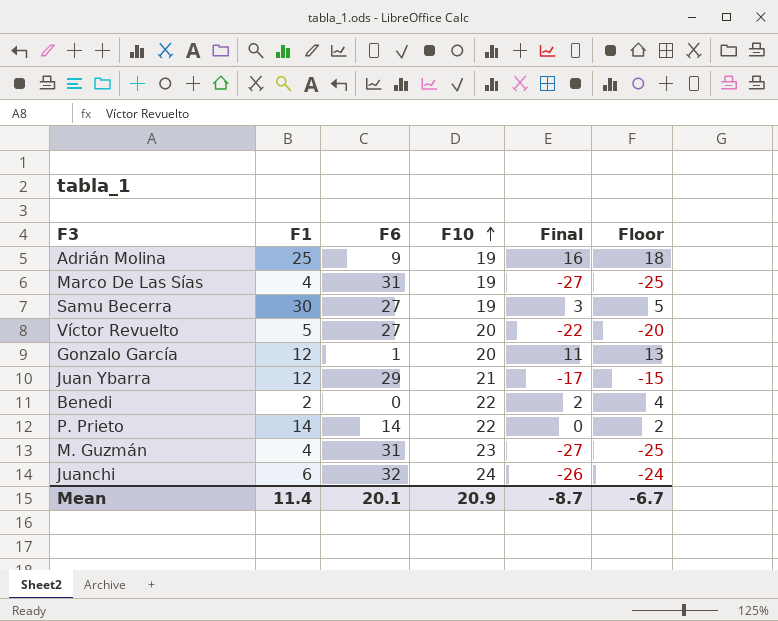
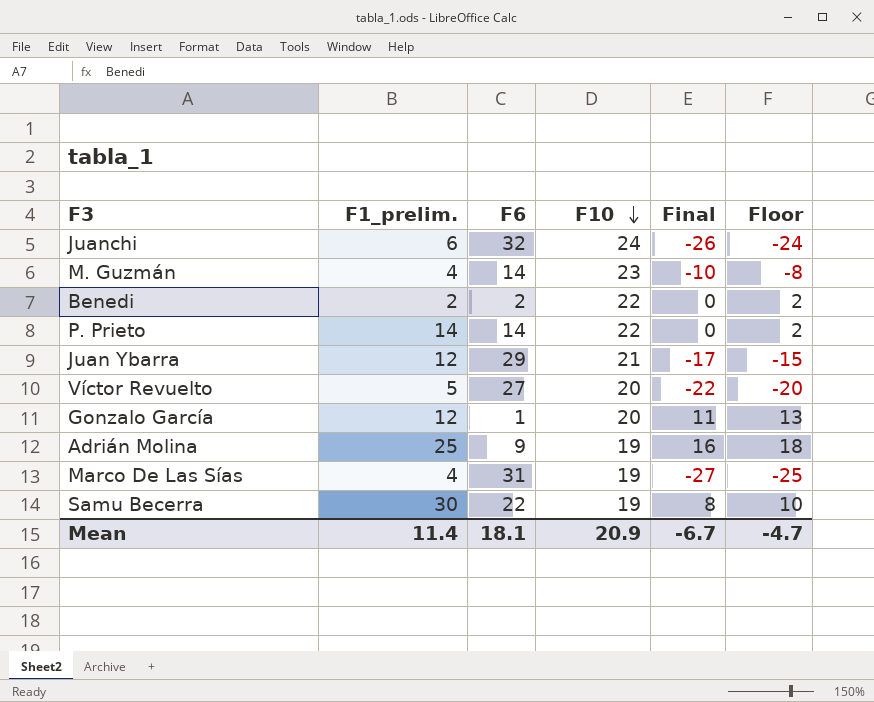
row order: F10 ascending -> F10 descending
column name: F1 -> F1_prelim.
M. Guzmán | F6: 31 -> 14
M. Guzmán | Final: -27 -> -10
M. Guzmán | Floor: -25 -> -8
Benedi | F6: 0 -> 2
Benedi | Final: 2 -> 0
Benedi | Floor: 4 -> 2
Samu Becerra | F6: 27 -> 22
Samu Becerra | Final: 3 -> 8
Samu Becerra | Floor: 5 -> 10
Mean | F6: 20.1 -> 18.1
Mean | Final: -8.7 -> -6.7
Mean | Floor: -6.7 -> -4.7

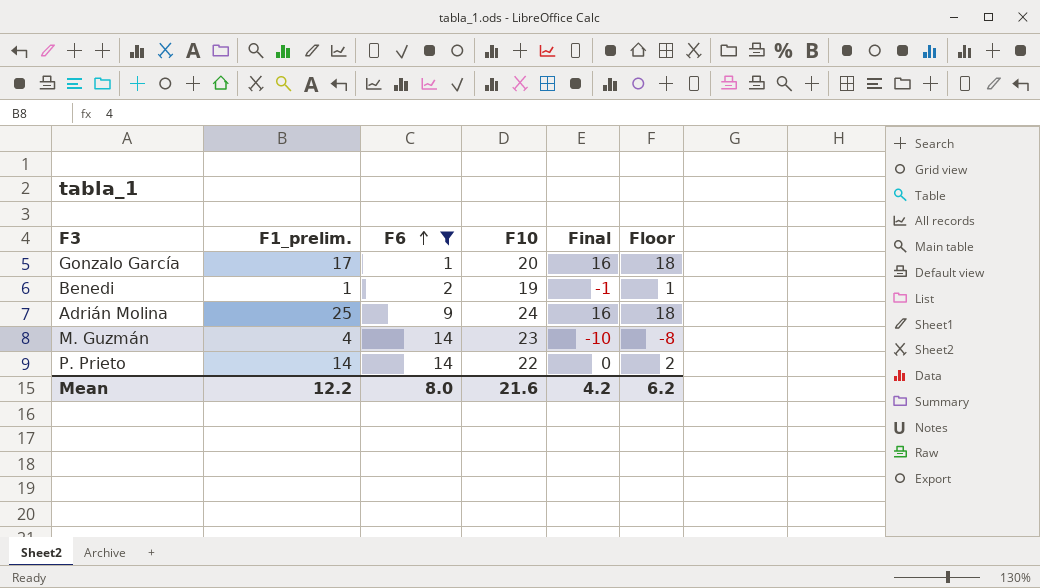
filter: none -> F6 <= 14
row order: F10 descending -> F6 ascending
Gonzalo García | F1_prelim.: 12 -> 17
Gonzalo García | Final: 11 -> 16
Gonzalo García | Floor: 13 -> 18
Benedi | F1_prelim.: 2 -> 1
Benedi | F10: 22 -> 19
Benedi | Final: 0 -> -1
Benedi | Floor: 2 -> 1
Adrián Molina | F10: 19 -> 24
Mean | F1_prelim.: 11.4 -> 12.2
Mean | F6: 18.1 -> 8.0
Mean | F10: 20.9 -> 21.6
Mean | Final: -6.7 -> 4.2
Mean | Floor: -4.7 -> 6.2

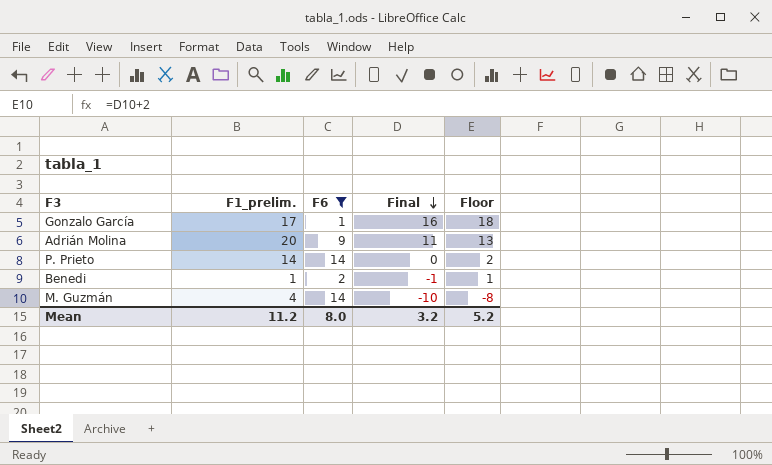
row order: F6 ascending -> Final descending
column F10 | position: 4 -> none
Adrián Molina | F1_prelim.: 25 -> 20
Adrián Molina | Final: 16 -> 11
Adrián Molina | Floor: 18 -> 13
Mean | F1_prelim.: 12.2 -> 11.2
Mean | Final: 4.2 -> 3.2
Mean | Floor: 6.2 -> 5.2

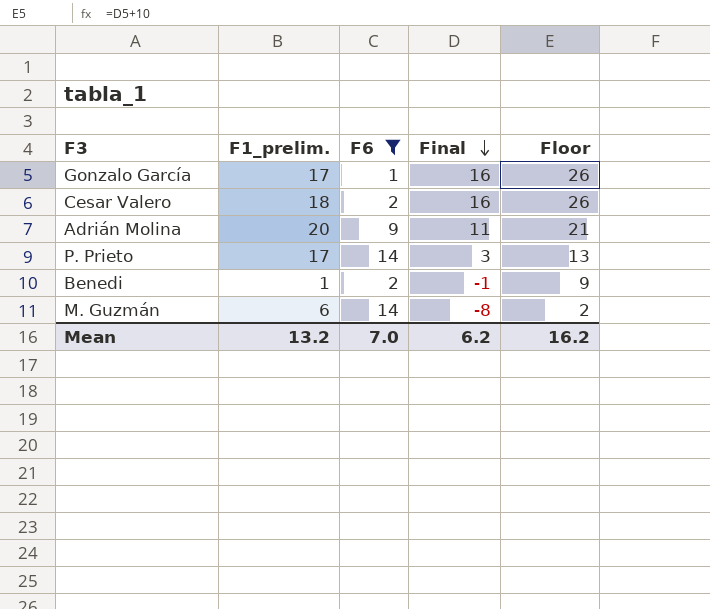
column Floor | formula: [Final] + 2 -> [Final] + 10
row Cesar Valero: none -> 18 | 2 | 16 | 26
P. Prieto | F1_prelim.: 14 -> 17
P. Prieto | Final: 0 -> 3
M. Guzmán | F1_prelim.: 4 -> 6
M. Guzmán | Final: -10 -> -8
Mean | F1_prelim.: 11.2 -> 13.2
Mean | F6: 8.0 -> 7.0
Mean | Final: 3.2 -> 6.2
Mean | Floor: 5.2 -> 16.2

